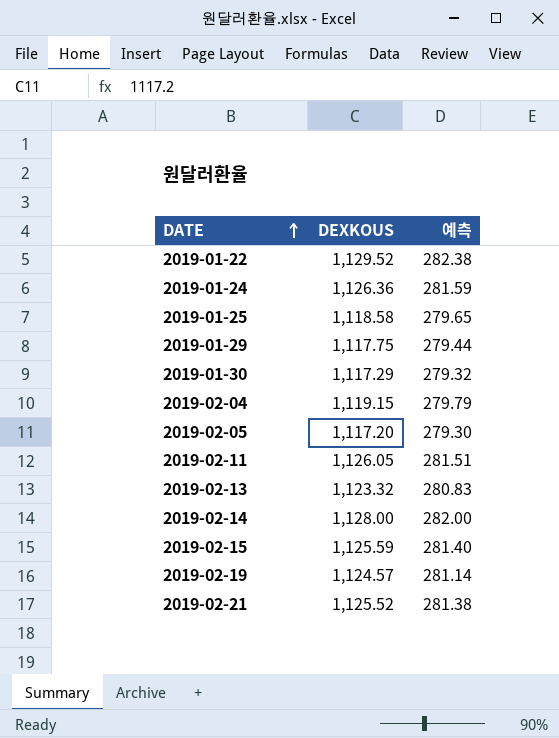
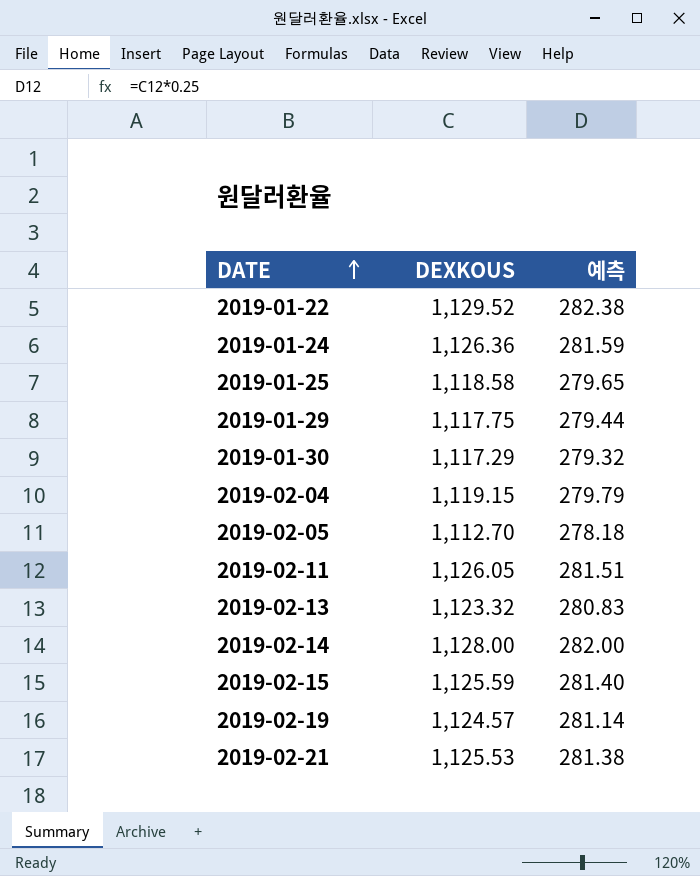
2019-02-05 | DEXKOUS: 1,117.20 -> 1,112.70
2019-02-05 | 예측: 279.30 -> 278.18
2019-02-21 | DEXKOUS: 1,125.52 -> 1,125.53

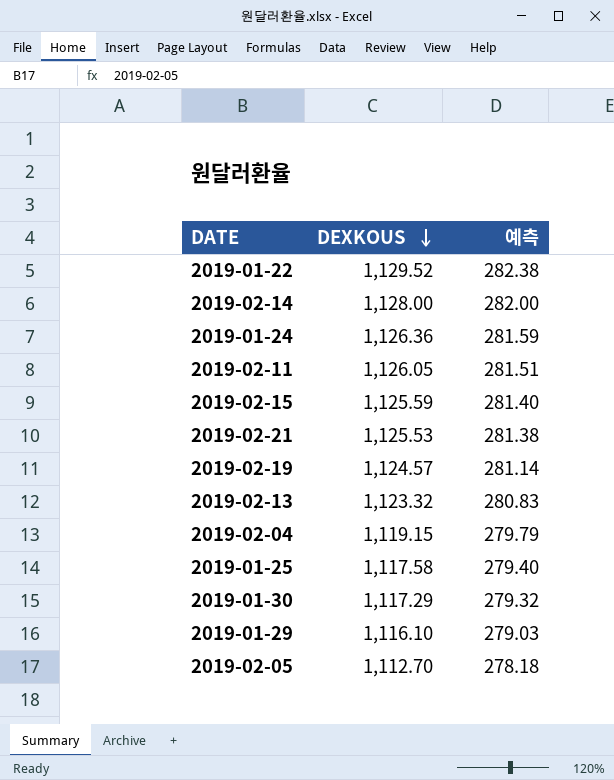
row order: DATE ascending -> DEXKOUS descending
2019-01-25 | DEXKOUS: 1,118.58 -> 1,117.58
2019-01-25 | 예측: 279.65 -> 279.40
2019-01-29 | DEXKOUS: 1,117.75 -> 1,116.10
2019-01-29 | 예측: 279.44 -> 279.03

